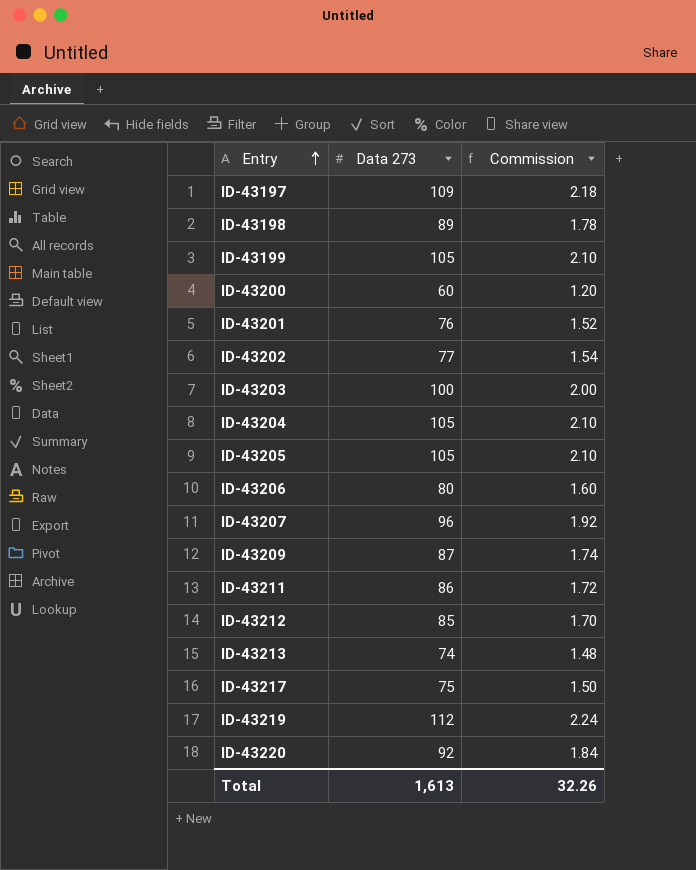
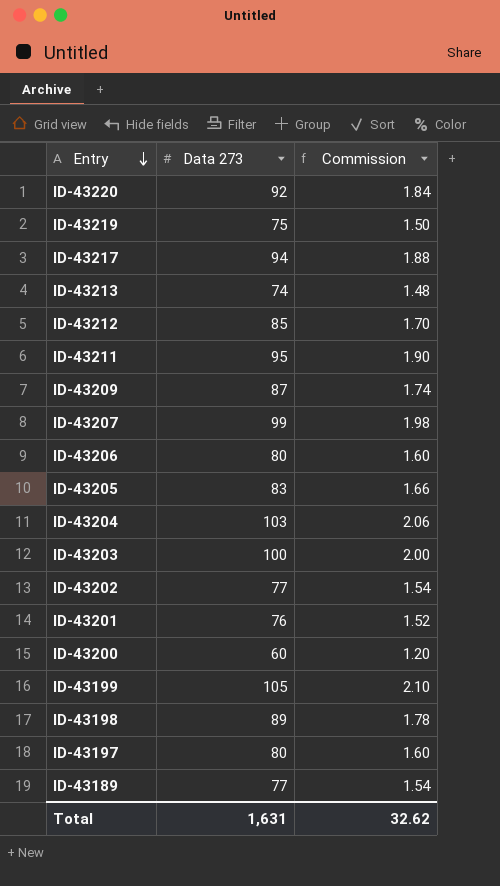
row order: Entry ascending -> Entry descending
ID-43219 | Data 273: 112 -> 75
ID-43219 | Commission: 2.24 -> 1.50
ID-43217 | Data 273: 75 -> 94
ID-43217 | Commission: 1.50 -> 1.88
ID-43211 | Data 273: 86 -> 95
ID-43211 | Commission: 1.72 -> 1.90
ID-43207 | Data 273: 96 -> 99
ID-43207 | Commission: 1.92 -> 1.98
ID-43205 | Data 273: 105 -> 83
ID-43205 | Commission: 2.10 -> 1.66
ID-43204 | Data 273: 105 -> 103
ID-43204 | Commission: 2.10 -> 2.06
ID-43197 | Data 273: 109 -> 80
ID-43197 | Commission: 2.18 -> 1.60
row ID-43189: none -> 77 | 1.54
Total | Data 273: 1,613 -> 1,631
Total | Commission: 32.26 -> 32.62

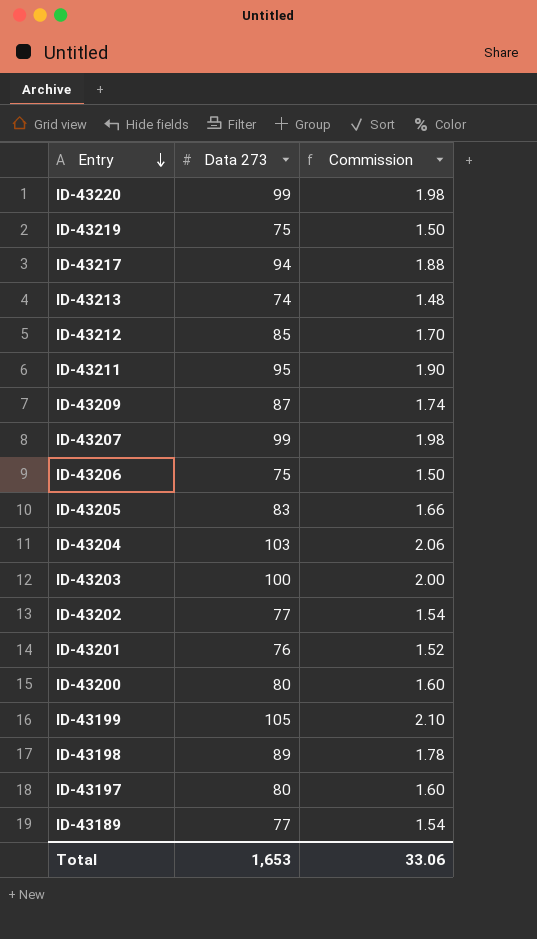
ID-43220 | Data 273: 92 -> 99
ID-43220 | Commission: 1.84 -> 1.98
ID-43206 | Data 273: 80 -> 75
ID-43206 | Commission: 1.60 -> 1.50
ID-43200 | Data 273: 60 -> 80
ID-43200 | Commission: 1.20 -> 1.60
Total | Data 273: 1,631 -> 1,653
Total | Commission: 32.62 -> 33.06

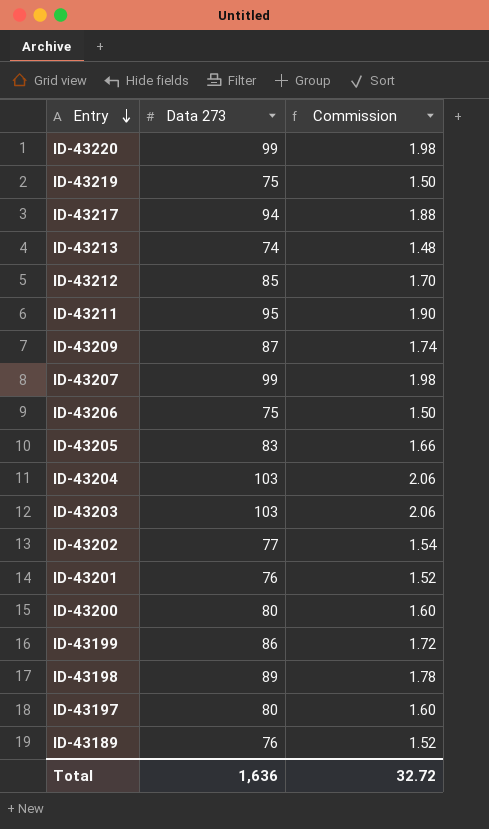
ID-43203 | Data 273: 100 -> 103
ID-43203 | Commission: 2.00 -> 2.06
ID-43199 | Data 273: 105 -> 86
ID-43199 | Commission: 2.10 -> 1.72
ID-43189 | Data 273: 77 -> 76
ID-43189 | Commission: 1.54 -> 1.52
Total | Data 273: 1,653 -> 1,636
Total | Commission: 33.06 -> 32.72

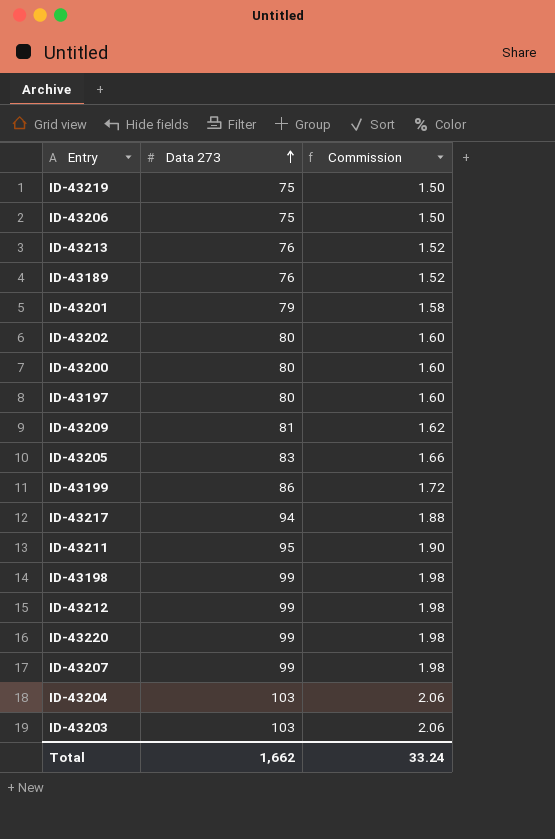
row order: Entry descending -> Data 273 ascending
ID-43213 | Data 273: 74 -> 76
ID-43213 | Commission: 1.48 -> 1.52
ID-43201 | Data 273: 76 -> 79
ID-43201 | Commission: 1.52 -> 1.58
ID-43202 | Data 273: 77 -> 80
ID-43202 | Commission: 1.54 -> 1.60
ID-43209 | Data 273: 87 -> 81
ID-43209 | Commission: 1.74 -> 1.62
ID-43198 | Data 273: 89 -> 99
ID-43198 | Commission: 1.78 -> 1.98
ID-43212 | Data 273: 85 -> 99
ID-43212 | Commission: 1.70 -> 1.98
Total | Data 273: 1,636 -> 1,662
Total | Commission: 32.72 -> 33.24

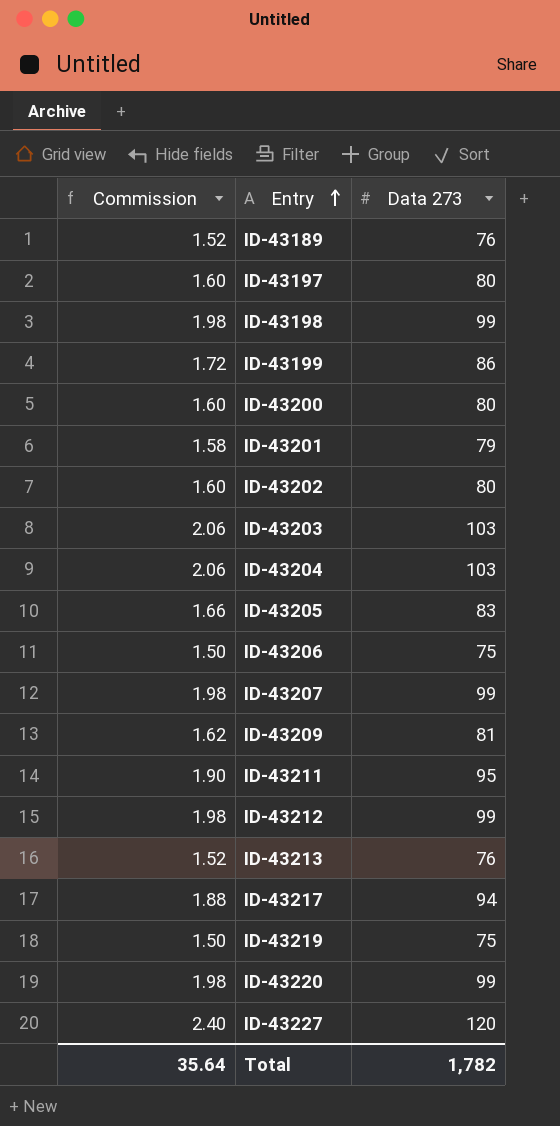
row order: Data 273 ascending -> Entry ascending
column Commission | position: 3 -> 1
row ID-43227: none -> 2.40 | 120
Total | Commission: 33.24 -> 35.64
Total | Data 273: 1,662 -> 1,782

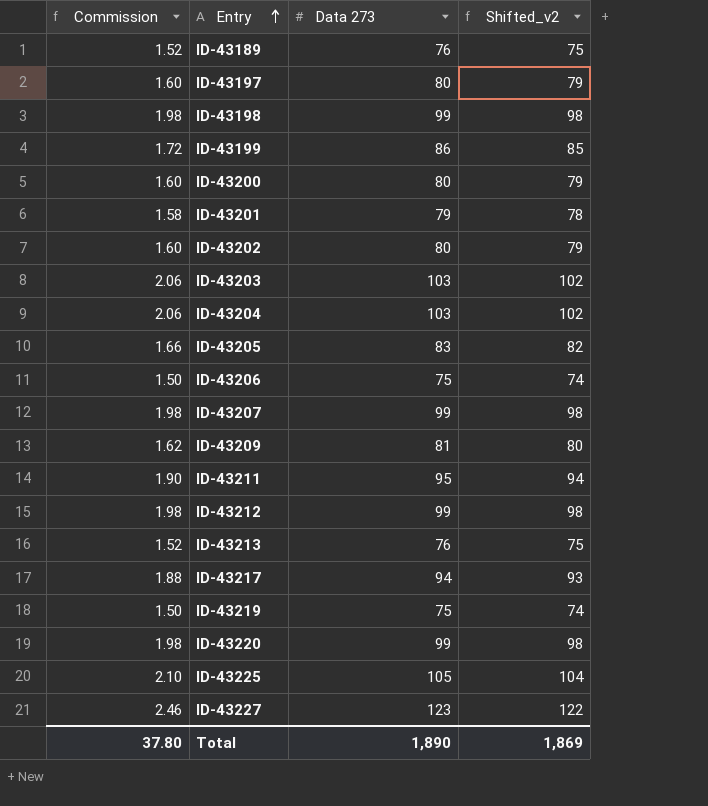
column Shifted_v2 | formula: none -> [Data 273] - 1
row ID-43225: none -> 2.10 | 105 | 104
ID-43227 | Commission: 2.40 -> 2.46
ID-43227 | Data 273: 120 -> 123
Total | Commission: 35.64 -> 37.80
Total | Data 273: 1,782 -> 1,890

